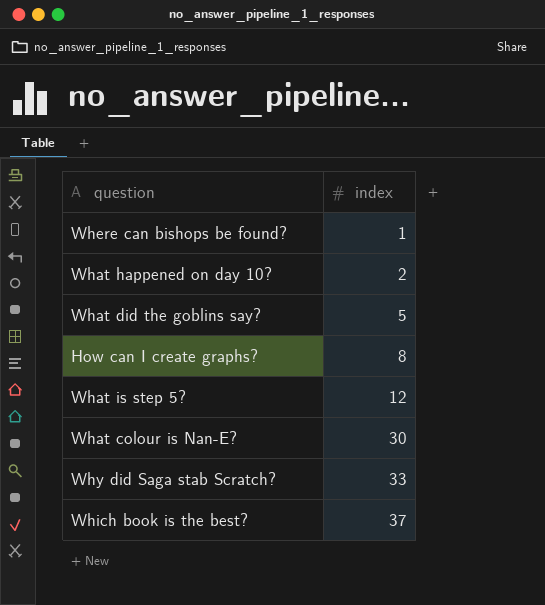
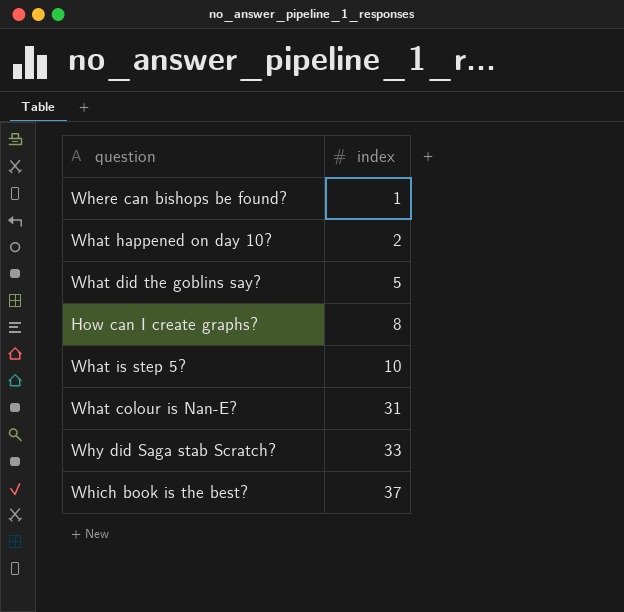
What is step 5? | index: 12 -> 10
What colour is Nan-E? | index: 30 -> 31

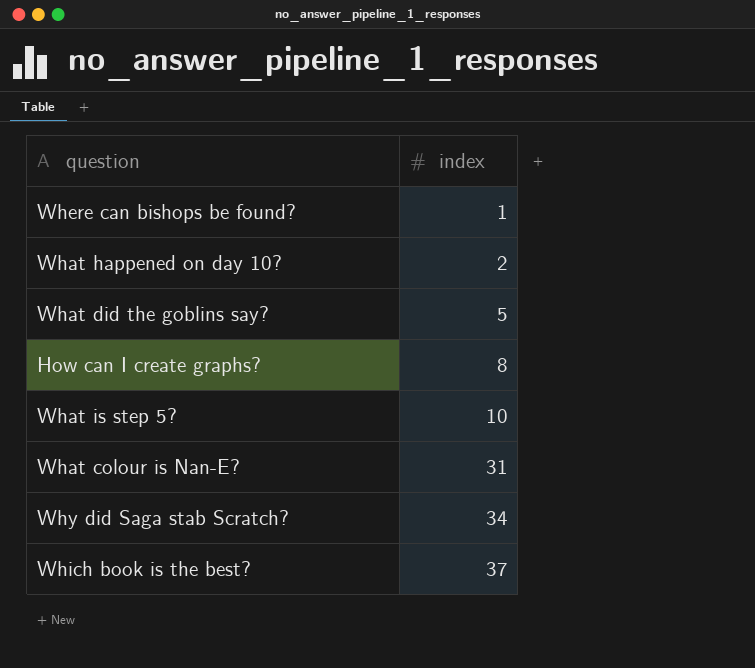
Why did Saga stab Scratch? | index: 33 -> 34

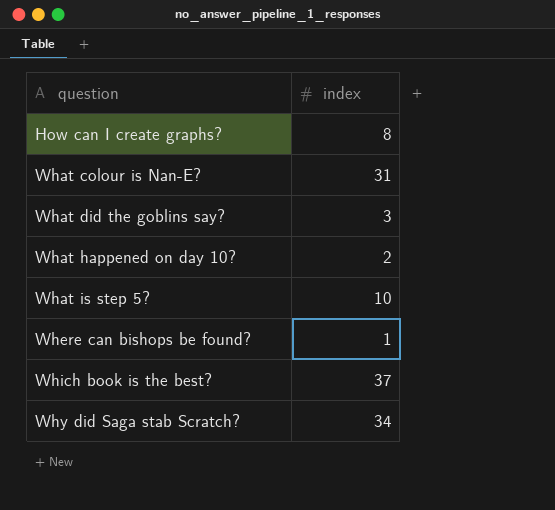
row order: index ascending -> question ascending
What did the goblins say? | index: 5 -> 3

